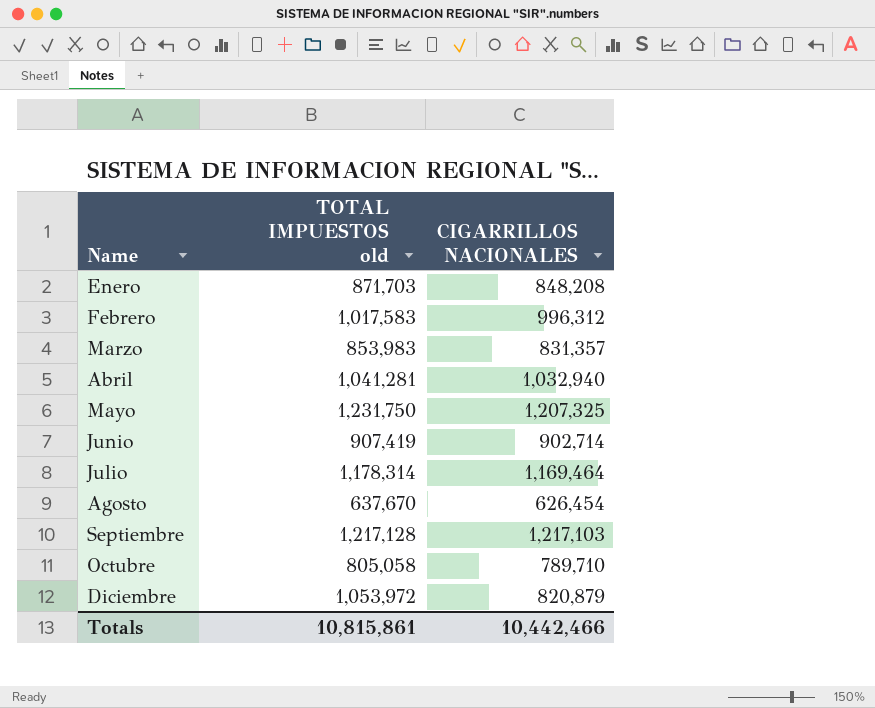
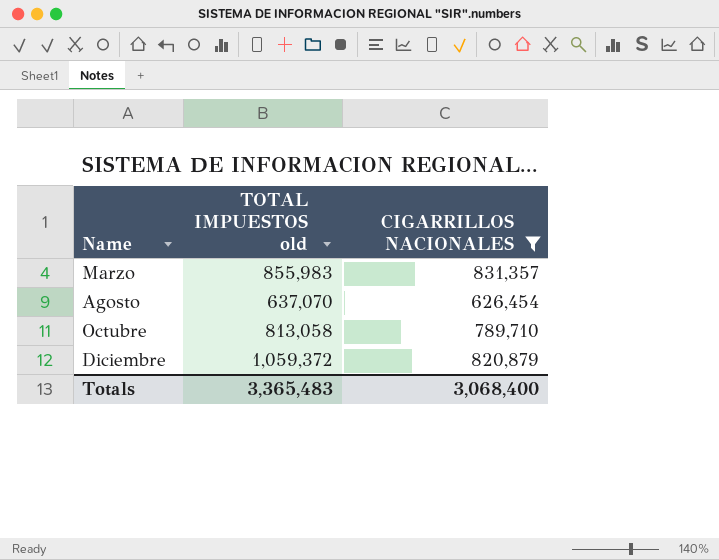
filter: none -> CIGARRILLOS NACIONALES <= 831,357
Marzo | TOTAL IMPUESTOS old: 853,983 -> 855,983
Agosto | TOTAL IMPUESTOS old: 637,670 -> 637,070
Octubre | TOTAL IMPUESTOS old: 805,058 -> 813,058
Diciembre | TOTAL IMPUESTOS old: 1,053,972 -> 1,059,372
Totals | TOTAL IMPUESTOS old: 10,815,861 -> 3,365,483
Totals | CIGARRILLOS NACIONALES: 10,442,466 -> 3,068,400

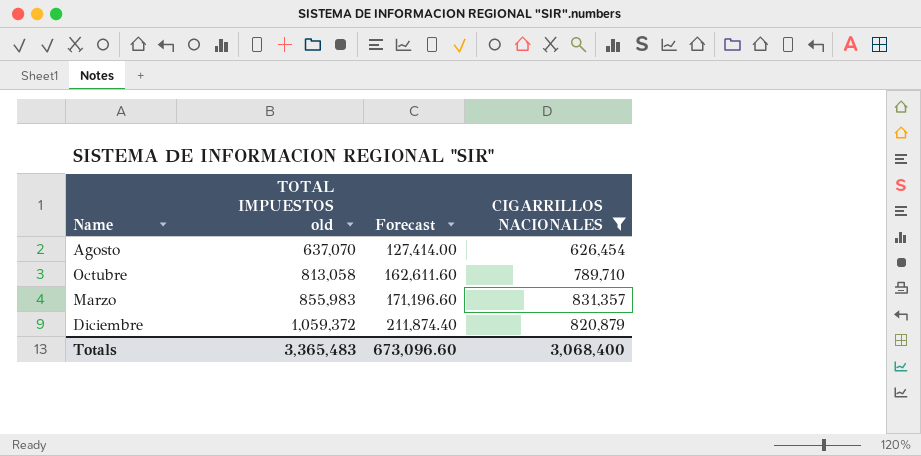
row order: Name ascending -> TOTAL IMPUESTOS old ascending
column Forecast | formula: none -> [TOTAL IMPUESTOS old] * 0.2

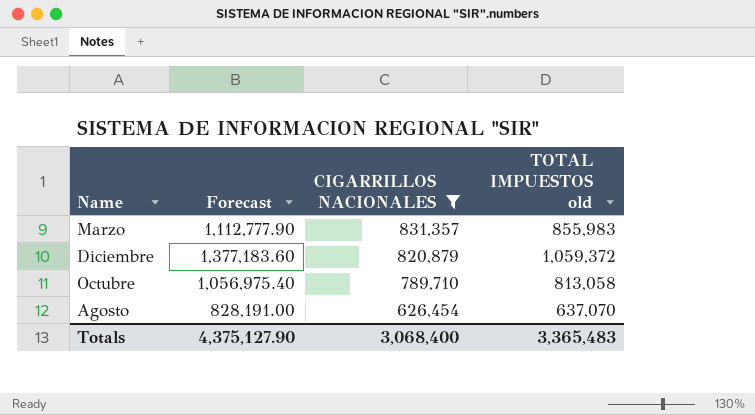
row order: TOTAL IMPUESTOS old ascending -> CIGARRILLOS NACIONALES descending
column Forecast | formula: [TOTAL IMPUESTOS old] * 0.2 -> [TOTAL IMPUESTOS old] * 1.3
column TOTAL IMPUESTOS old | position: 2 -> 4
Totals | Forecast: 673,096.60 -> 4,375,127.90

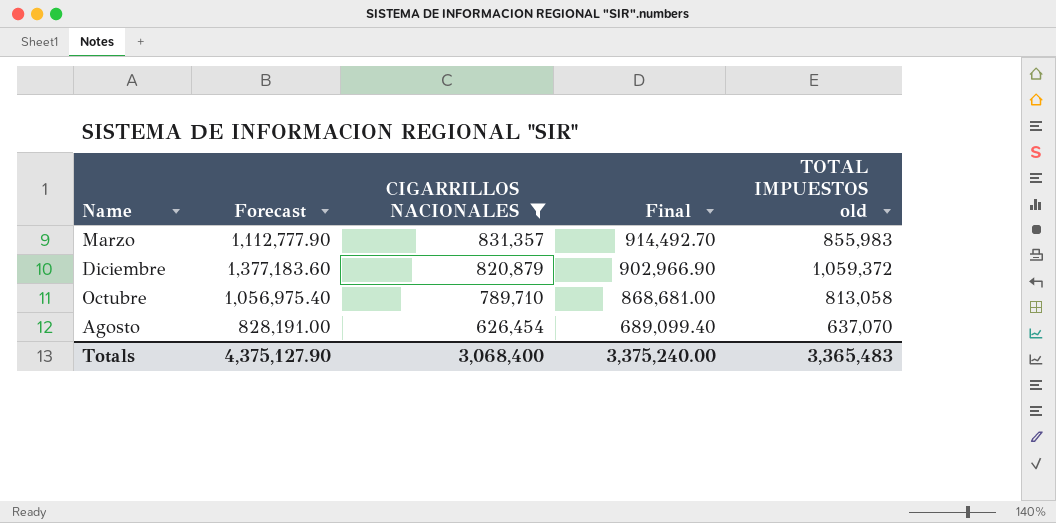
column Final | formula: none -> [CIGARRILLOS NACIONALES] * 1.1

